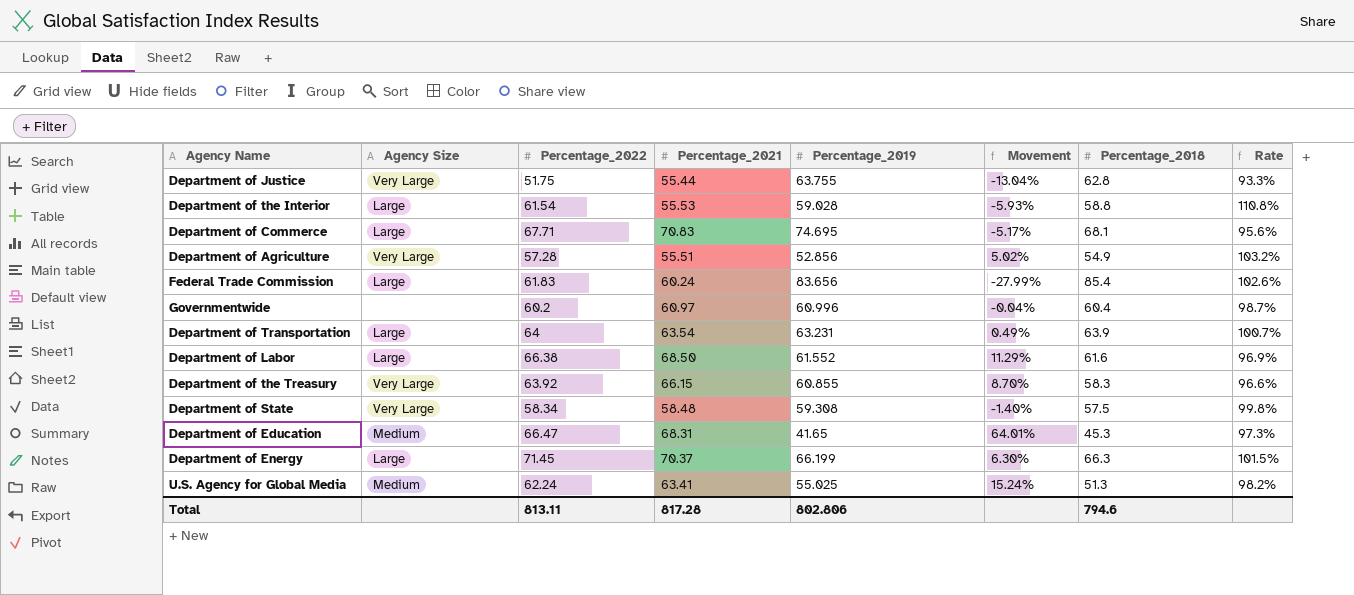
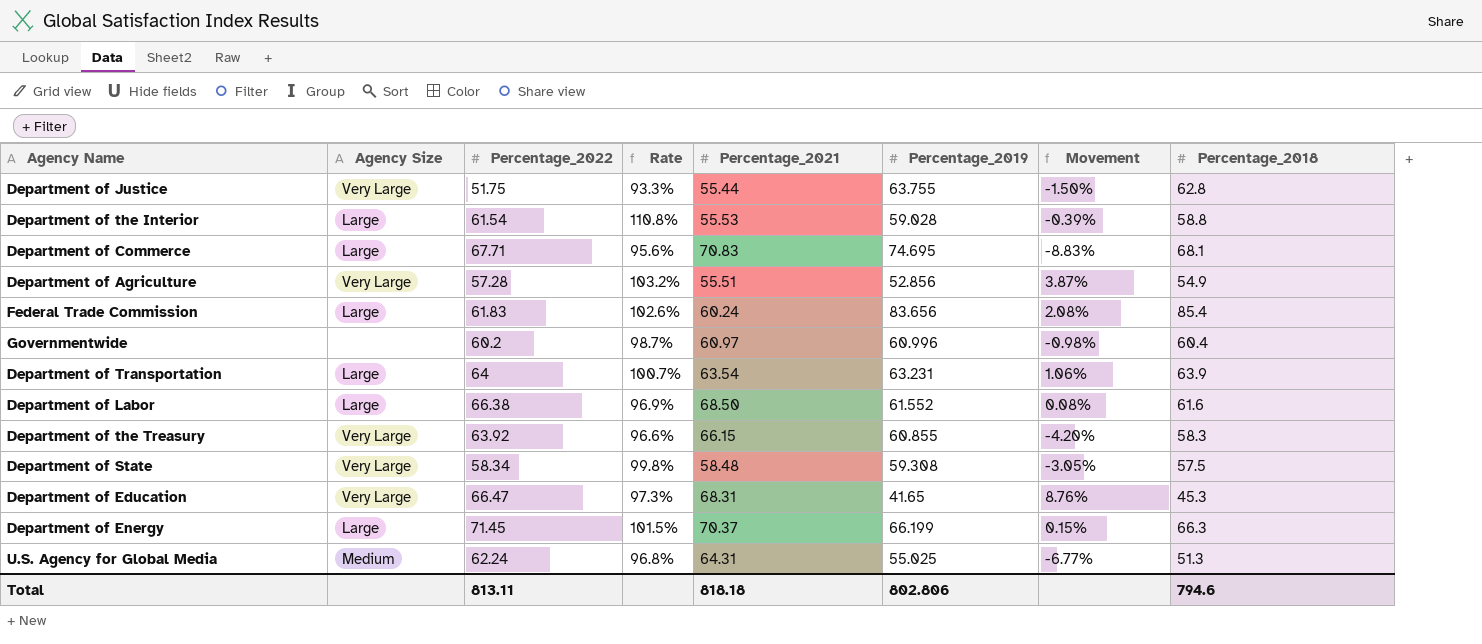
column Rate | position: 8 -> 4
column Movement | formula: ([Percentage_2021] - [Percentage_2019]) / [Percentage_2019] -> ([Percentage_2018] - [Percentage_2019]) / [Percentage_2019]
Department of Education | Agency Size: Medium -> Very Large
U.S. Agency for Global Media | Rate: 98.2% -> 96.8%
U.S. Agency for Global Media | Percentage_2021: 63.41 -> 64.31
Total | Percentage_2021: 817.28 -> 818.18

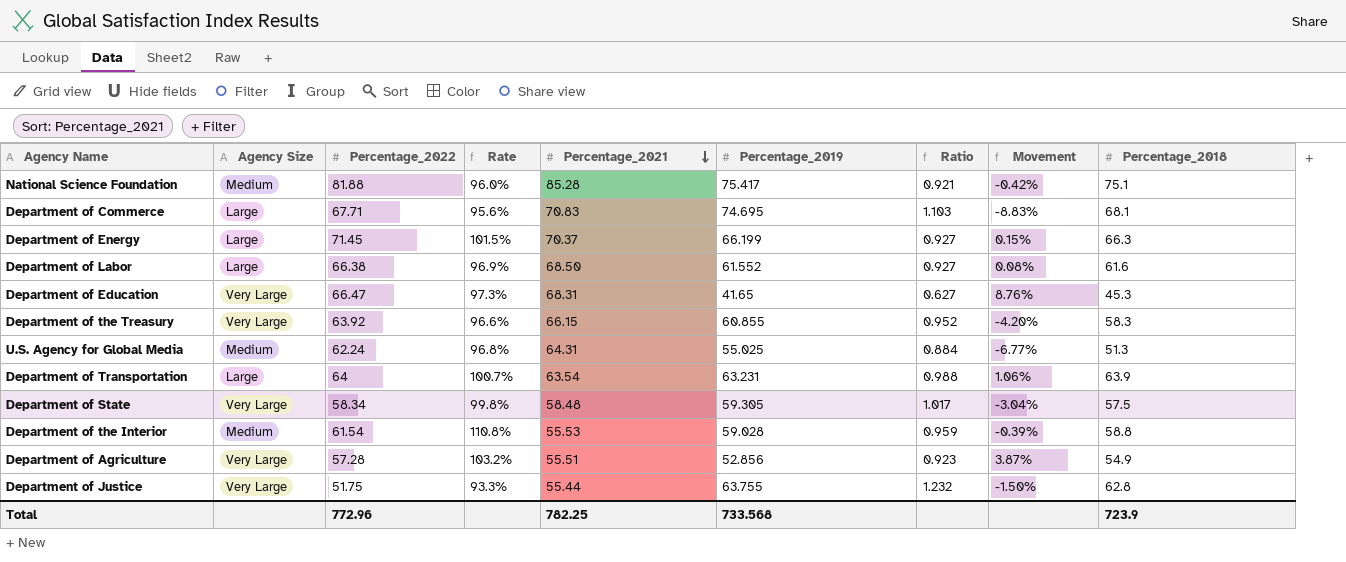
row order: none -> Percentage_2021 descending
column Ratio | formula: none -> [Percentage_2019] / [Percentage_2022]
row Federal Trade Commission: Large | 61.83 | 102.6% | 60.24 | 83.656 | 2.08% | 85.4 -> none
row Governmentwide: none | 60.2 | 98.7% | 60.97 | 60.996 | -0.98% | 60.4 -> none
row National Science Foundation: none -> Medium | 81.88 | 96.0% | 85.28 | 75.417 | 0.921 | -0.42% | 75.1
Department of State | Percentage_2019: 59.308 -> 59.305
Department of State | Movement: -3.05% -> -3.04%
Department of the Interior | Agency Size: Large -> Medium
Total | Percentage_2022: 813.11 -> 772.96
Total | Percentage_2021: 818.18 -> 782.25
Total | Percentage_2019: 802.806 -> 733.568
Total | Percentage_2018: 794.6 -> 723.9

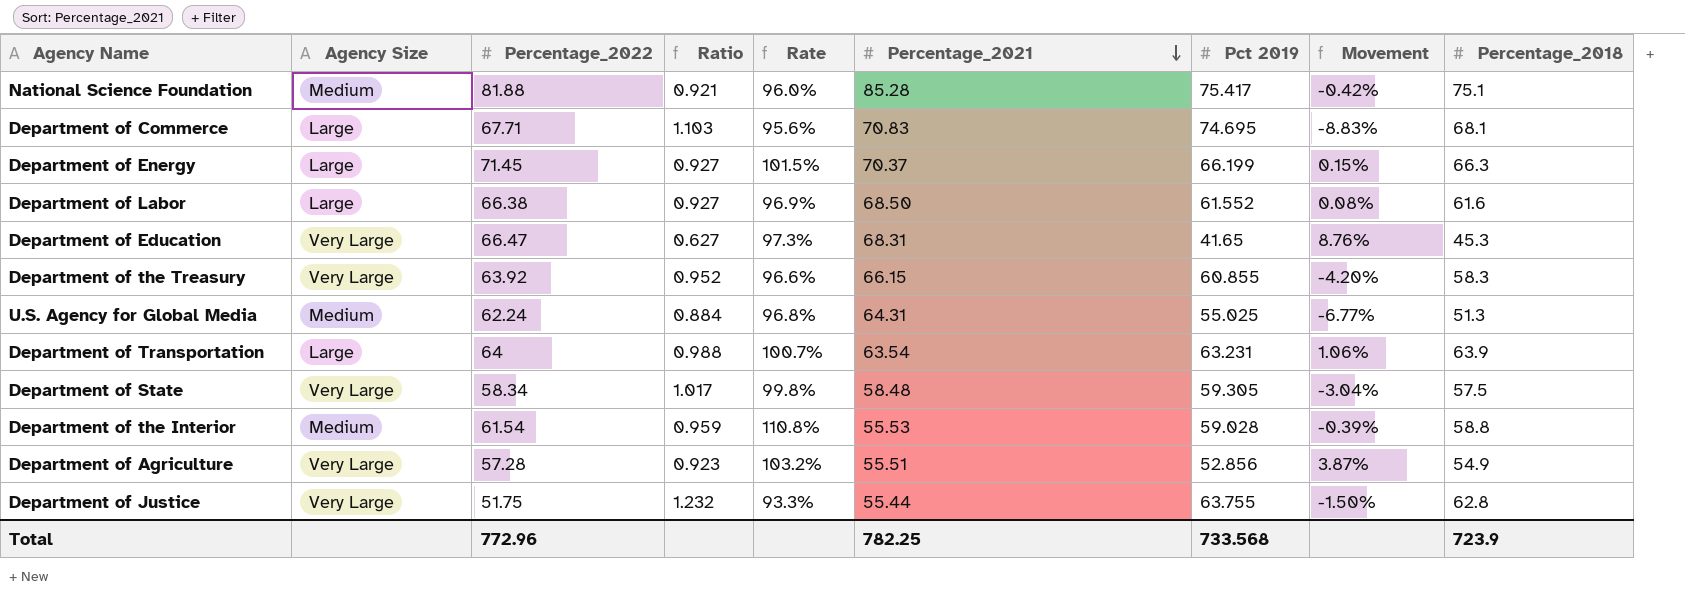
column Ratio | position: 7 -> 4
column name: Percentage_2019 -> Pct 2019

